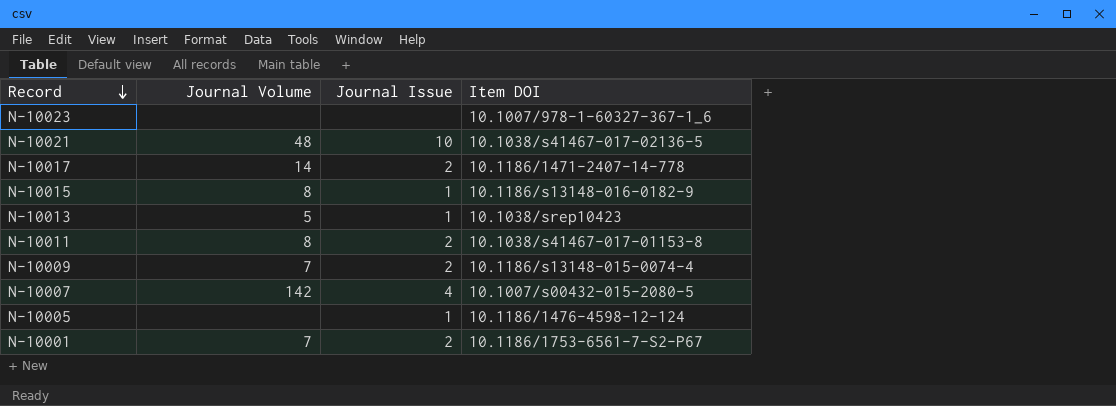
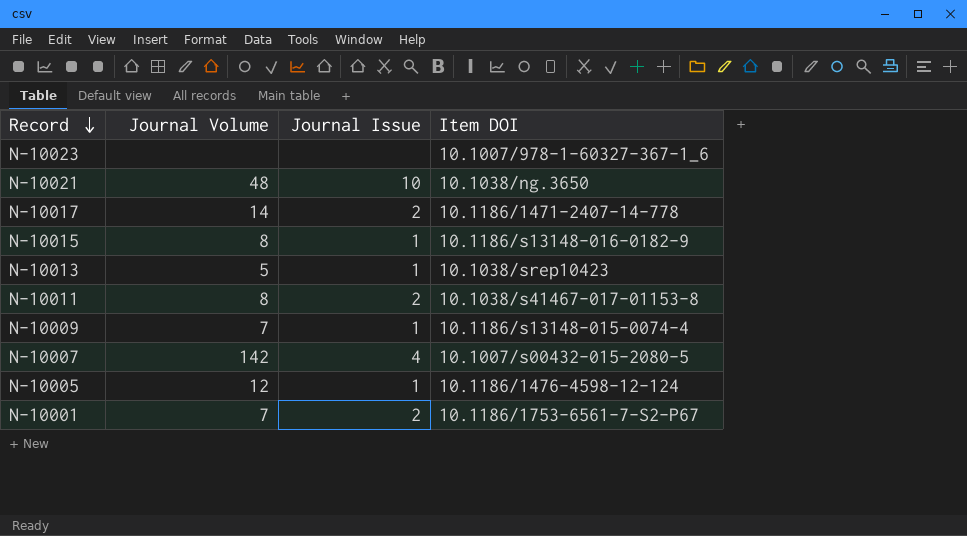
N-10021 | Item DOI: 10.1038/s41467-017-02136-5 -> 10.1038/ng.3650
N-10009 | Journal Issue: 2 -> 1
N-10005 | Journal Volume: none -> 12

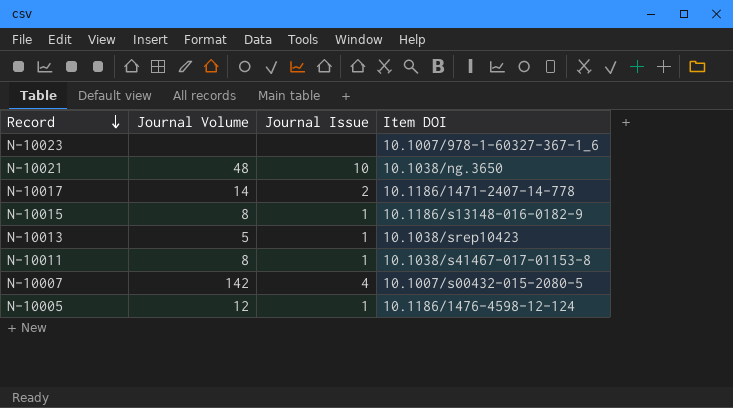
row N-10009: 7 | 1 | 10.1186/s13148-015-0074-4 -> none
row N-10001: 7 | 2 | 10.1186/1753-6561-7-S2-P67 -> none
N-10011 | Journal Issue: 2 -> 1

